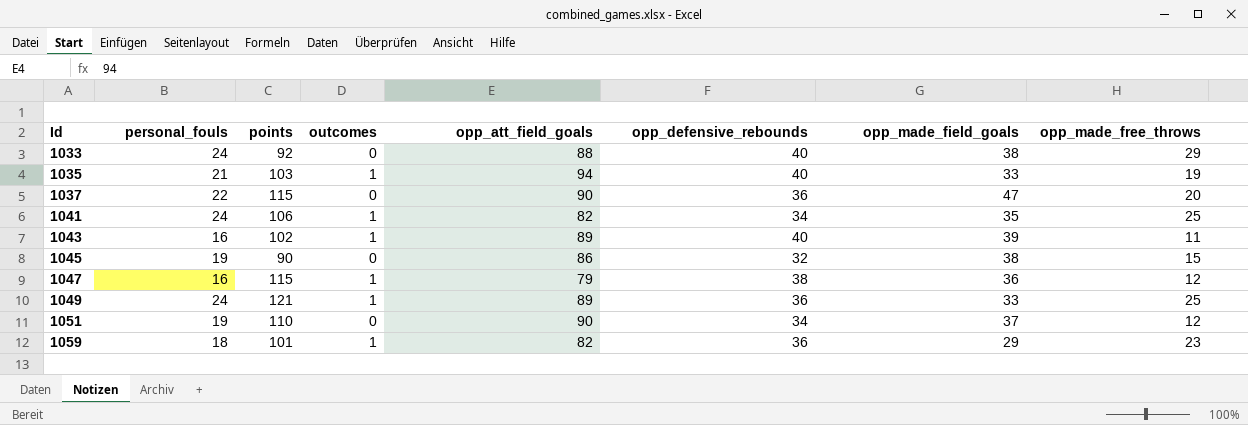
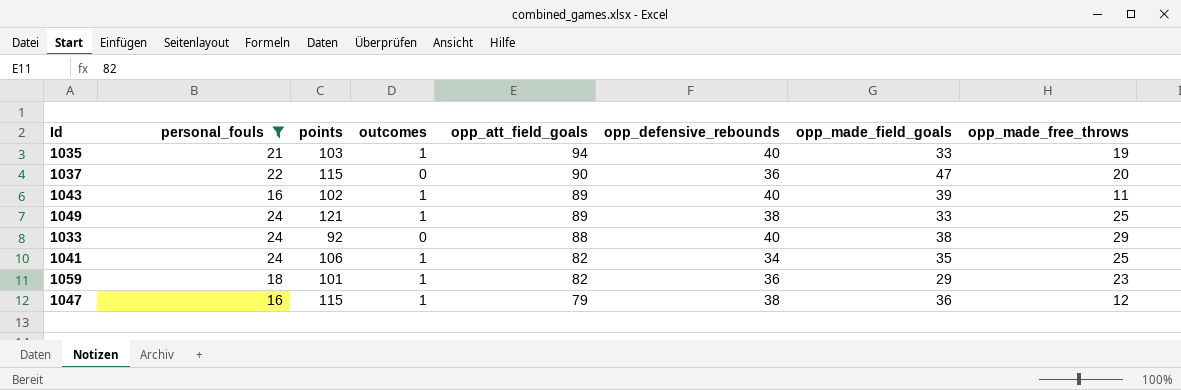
filter: none -> personal_fouls != 19
row order: Id ascending -> opp_att_field_goals descending
1049 | opp_defensive_rebounds: 36 -> 38

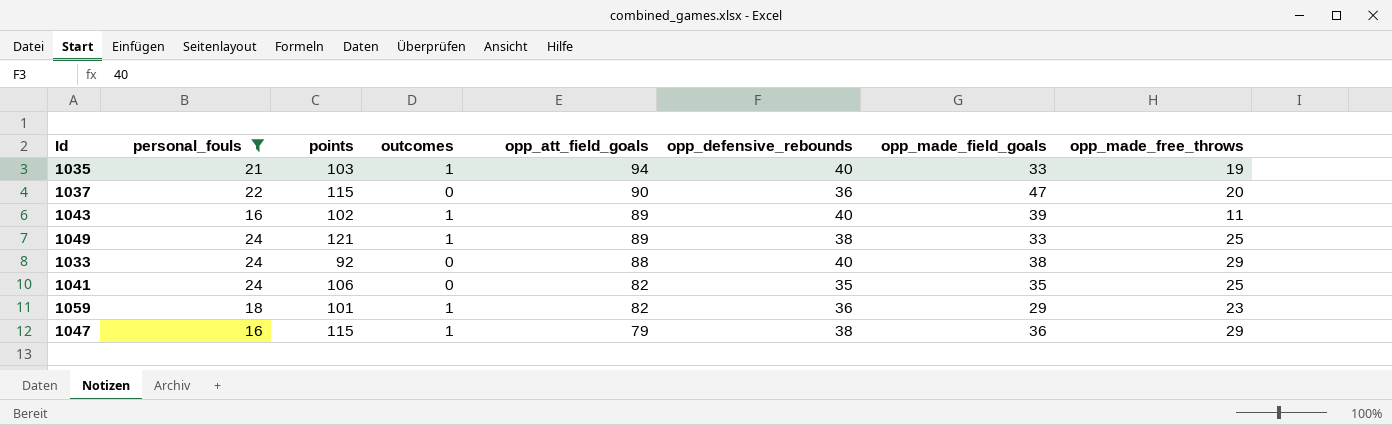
1041 | outcomes: 1 -> 0
1041 | opp_defensive_rebounds: 34 -> 35
1047 | opp_made_free_throws: 12 -> 29

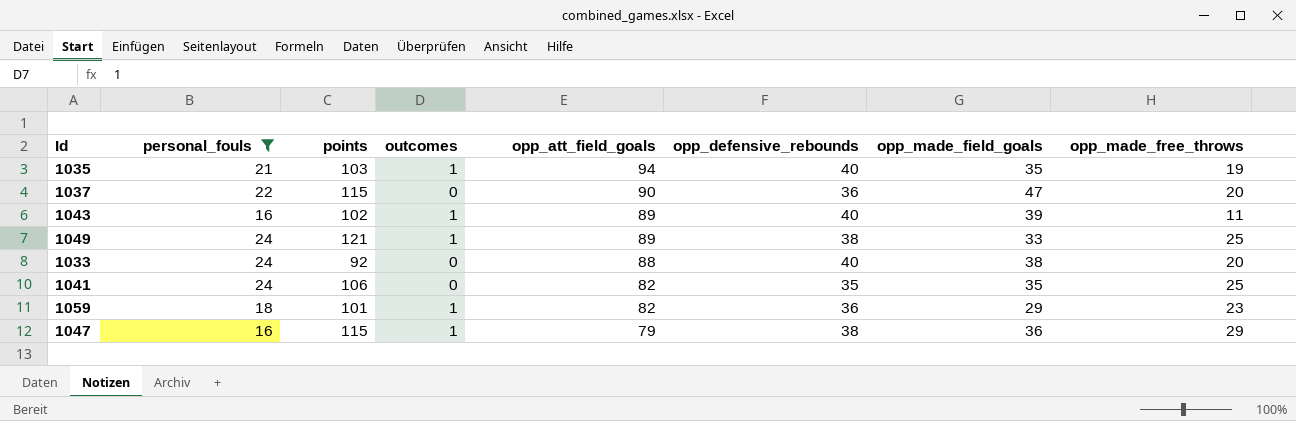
1035 | opp_made_field_goals: 33 -> 35
1033 | opp_made_free_throws: 29 -> 20

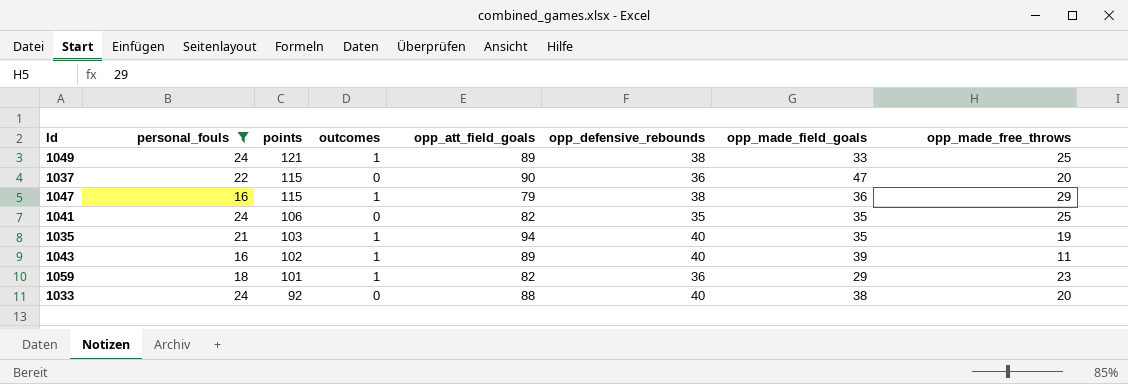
row order: opp_att_field_goals descending -> points descending

